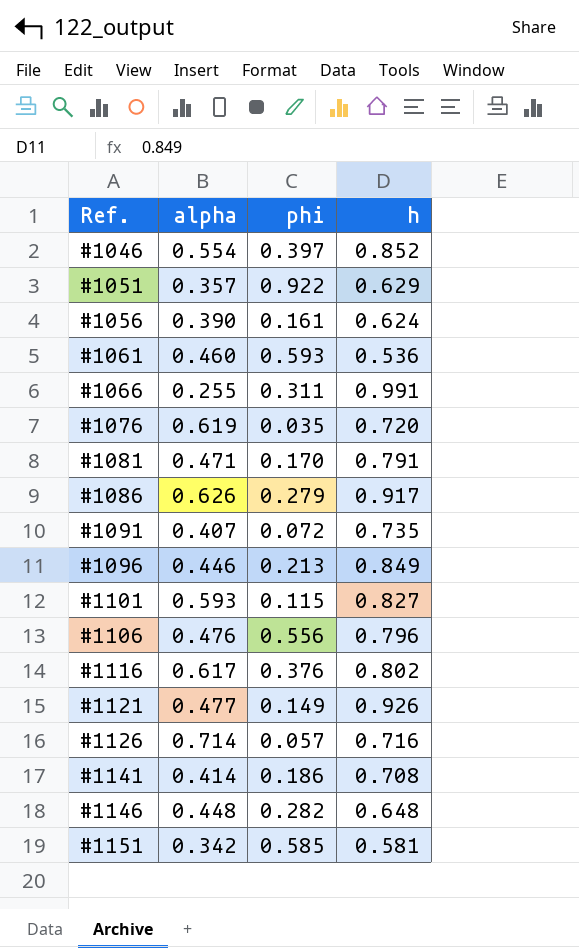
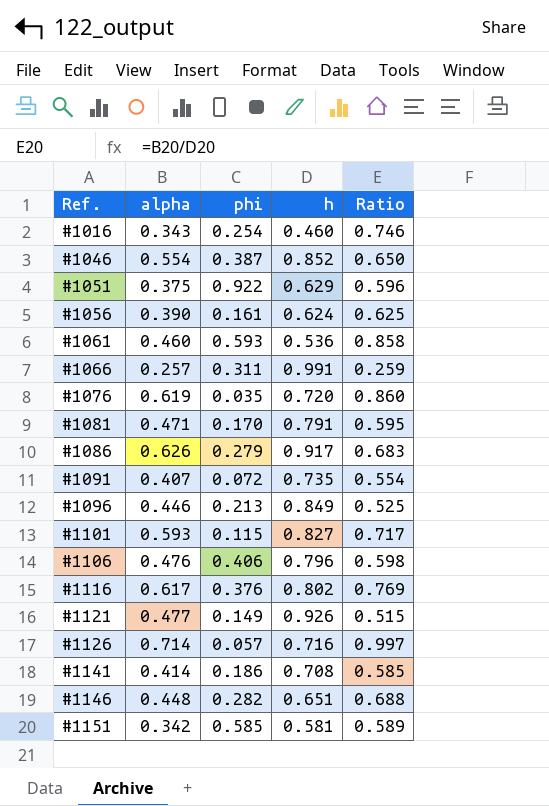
column Ratio | formula: none -> [alpha] / [h]
row #1016: none -> 0.343 | 0.254 | 0.460 | 0.746
#1046 | phi: 0.397 -> 0.387
#1051 | alpha: 0.357 -> 0.375
#1066 | alpha: 0.255 -> 0.257
#1106 | phi: 0.556 -> 0.406
#1146 | h: 0.648 -> 0.651

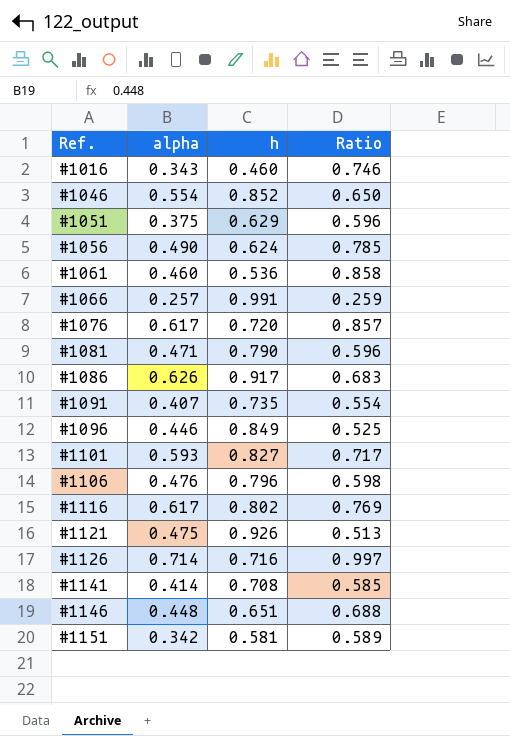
column phi | position: 3 -> none
#1056 | alpha: 0.390 -> 0.490
#1056 | Ratio: 0.625 -> 0.785
#1076 | alpha: 0.619 -> 0.617
#1076 | Ratio: 0.860 -> 0.857
#1081 | h: 0.791 -> 0.790
#1081 | Ratio: 0.595 -> 0.596
#1121 | alpha: 0.477 -> 0.475
#1121 | Ratio: 0.515 -> 0.513

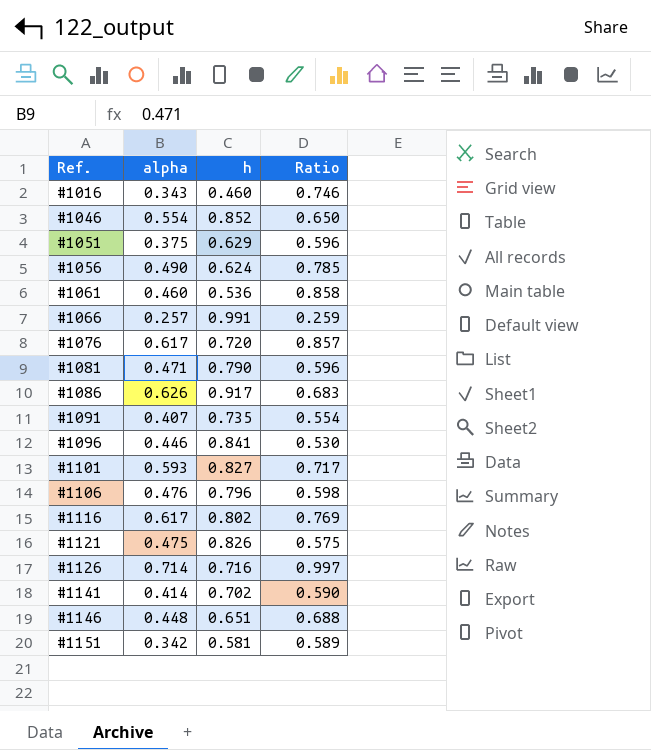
#1096 | h: 0.849 -> 0.841
#1096 | Ratio: 0.525 -> 0.530
#1121 | h: 0.926 -> 0.826
#1121 | Ratio: 0.513 -> 0.575
#1141 | h: 0.708 -> 0.702
#1141 | Ratio: 0.585 -> 0.590

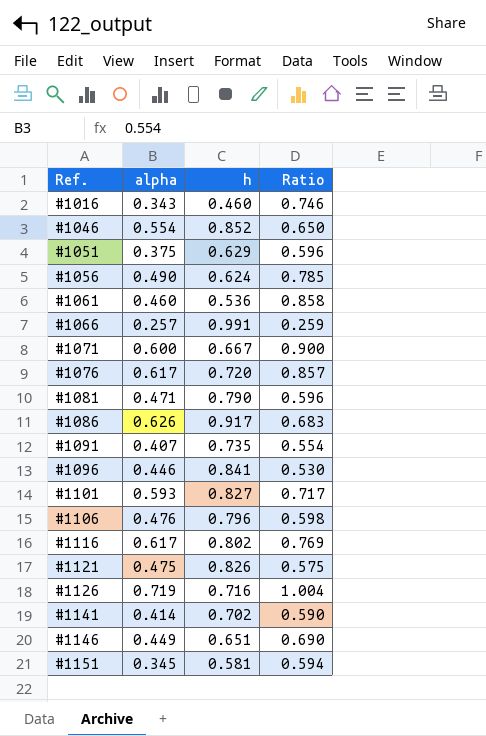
row #1071: none -> 0.600 | 0.667 | 0.900
#1126 | alpha: 0.714 -> 0.719
#1126 | Ratio: 0.997 -> 1.004
#1146 | alpha: 0.448 -> 0.449
#1146 | Ratio: 0.688 -> 0.690
#1151 | alpha: 0.342 -> 0.345
#1151 | Ratio: 0.589 -> 0.594

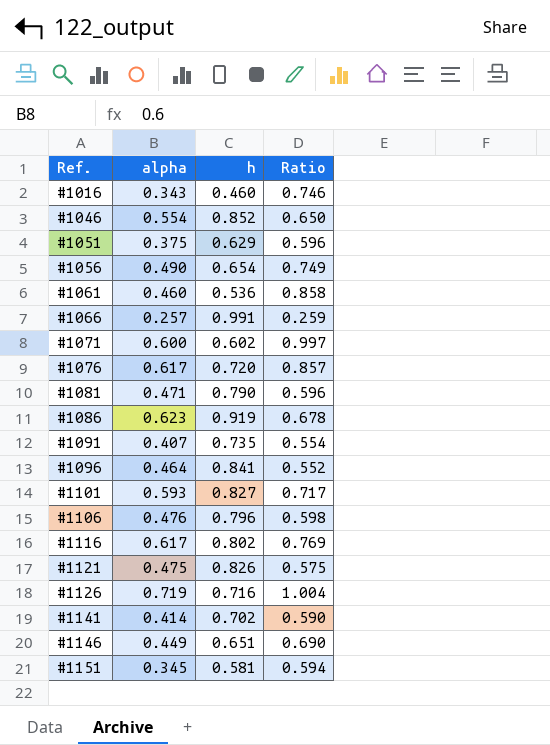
#1056 | h: 0.624 -> 0.654
#1056 | Ratio: 0.785 -> 0.749
#1071 | h: 0.667 -> 0.602
#1071 | Ratio: 0.900 -> 0.997
#1086 | alpha: 0.626 -> 0.623
#1086 | h: 0.917 -> 0.919
#1086 | Ratio: 0.683 -> 0.678
#1096 | alpha: 0.446 -> 0.464
#1096 | Ratio: 0.530 -> 0.552

